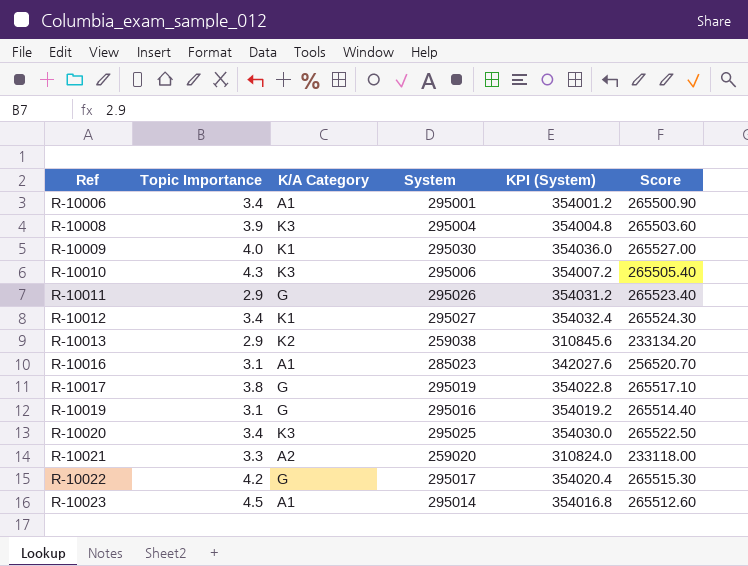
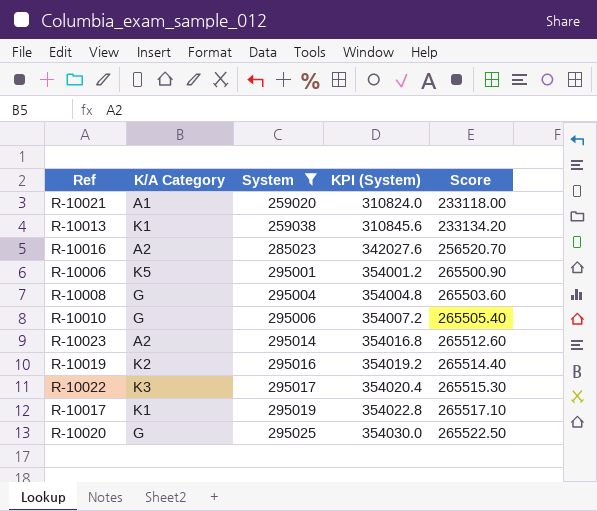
filter: none -> System <= 295025
row order: Ref ascending -> System ascending
column Topic Importance | position: 2 -> none
R-10021 | K/A Category: A2 -> A1
R-10013 | K/A Category: K2 -> K1
R-10016 | K/A Category: A1 -> A2
R-10006 | K/A Category: A1 -> K5
R-10008 | K/A Category: K3 -> G
R-10010 | K/A Category: K3 -> G
R-10023 | K/A Category: A1 -> A2
R-10019 | K/A Category: G -> K2
R-10022 | K/A Category: G -> K3
R-10017 | K/A Category: G -> K1
R-10020 | K/A Category: K3 -> G

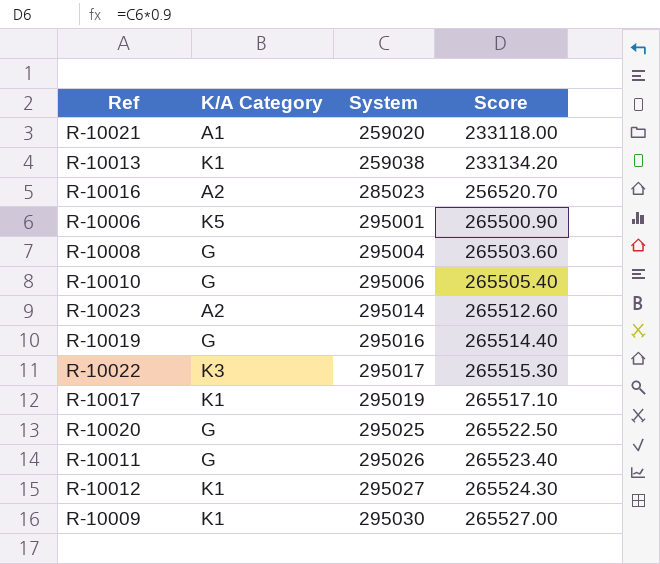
filter: System <= 295025 -> none
column KPI (System) | formula: [System] * 1.2 -> none
R-10019 | K/A Category: K2 -> G

